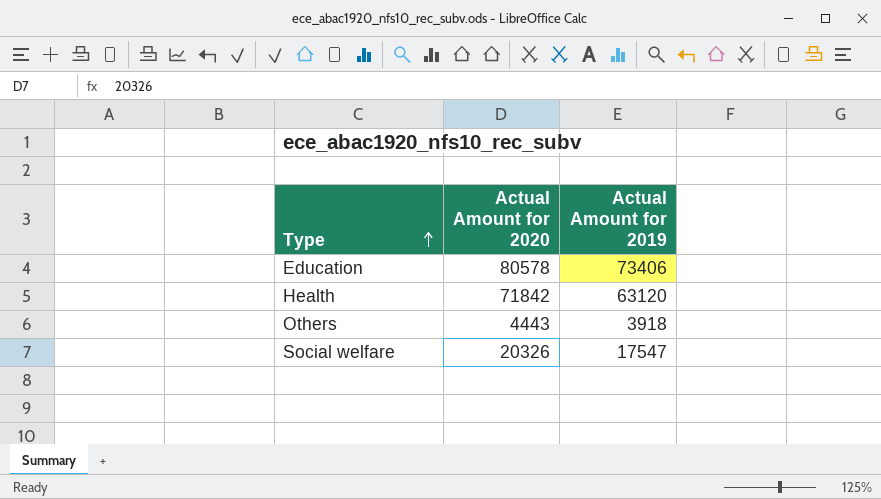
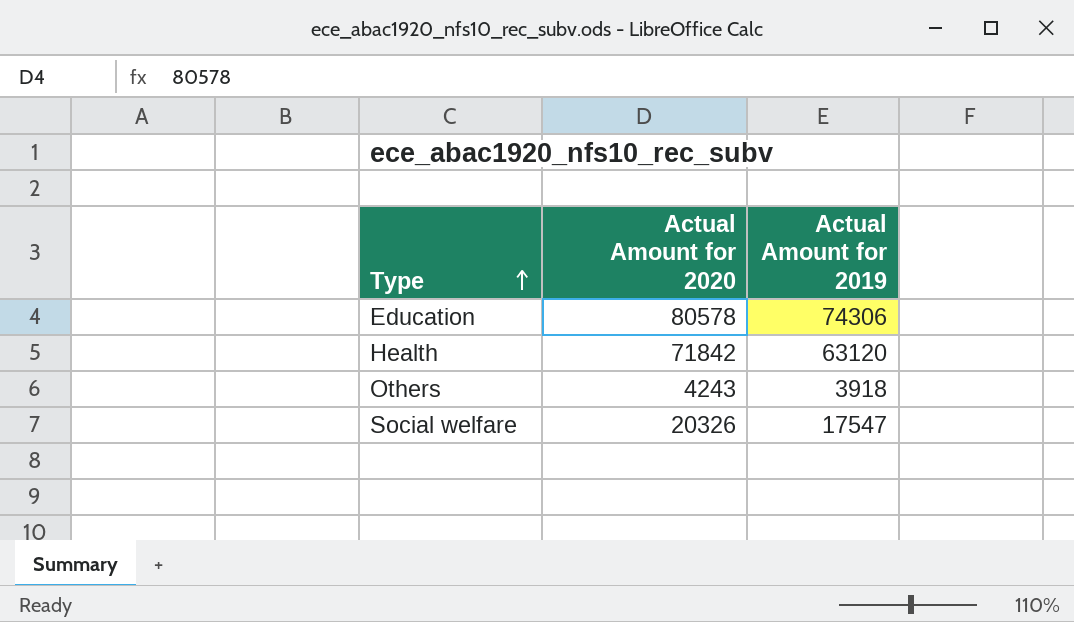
Education | Actual Amount for 2019: 73406 -> 74306
Others | Actual Amount for 2020: 4443 -> 4243

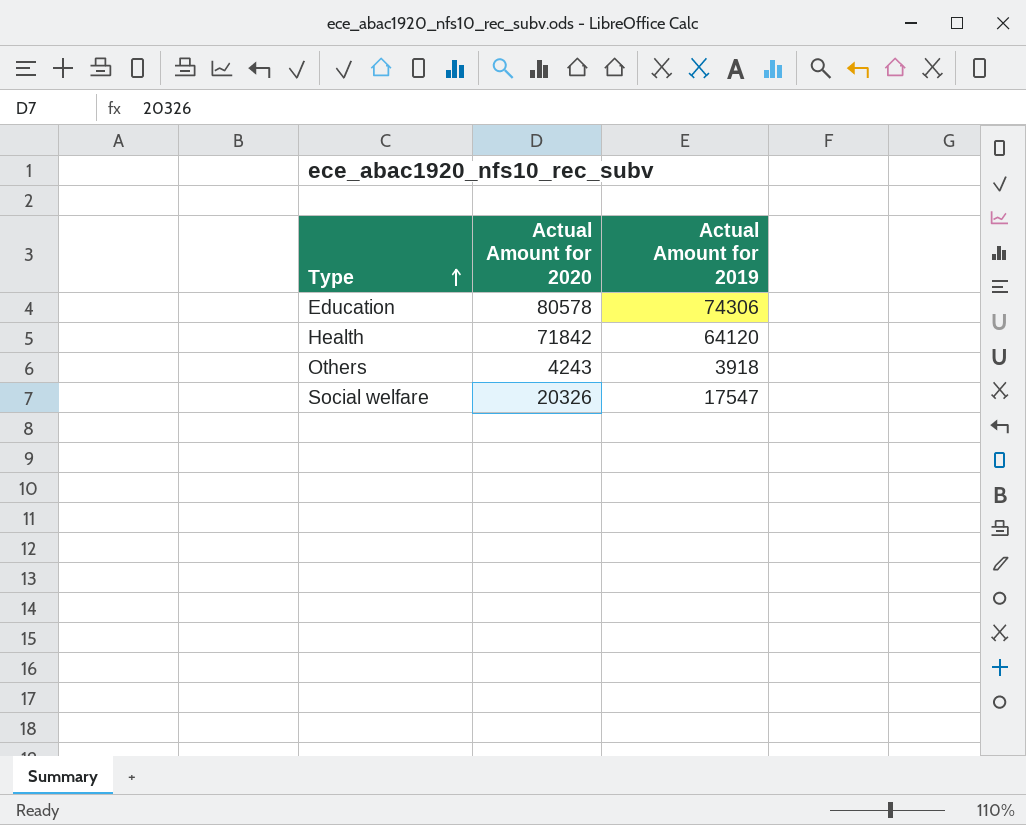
Health | Actual Amount for 2019: 63120 -> 64120

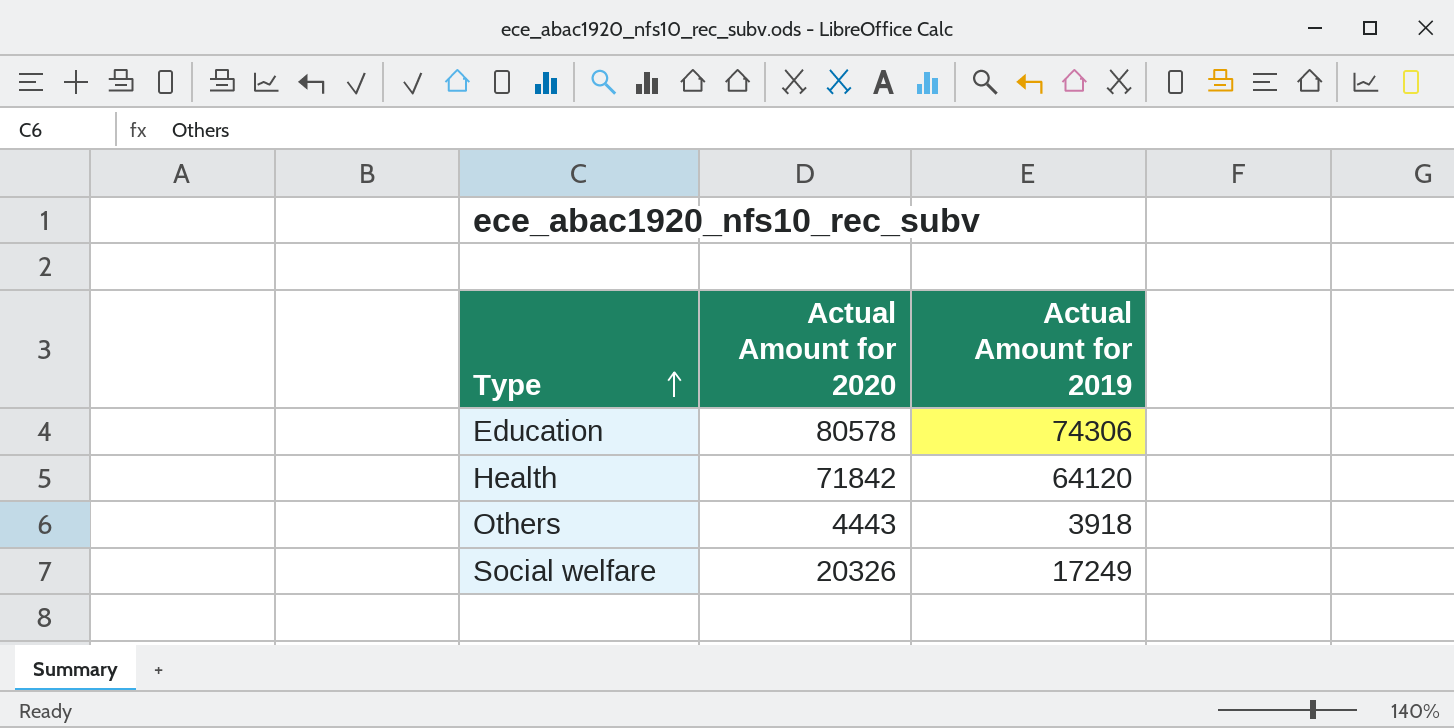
Others | Actual Amount for 2020: 4243 -> 4443
Social welfare | Actual Amount for 2019: 17547 -> 17249

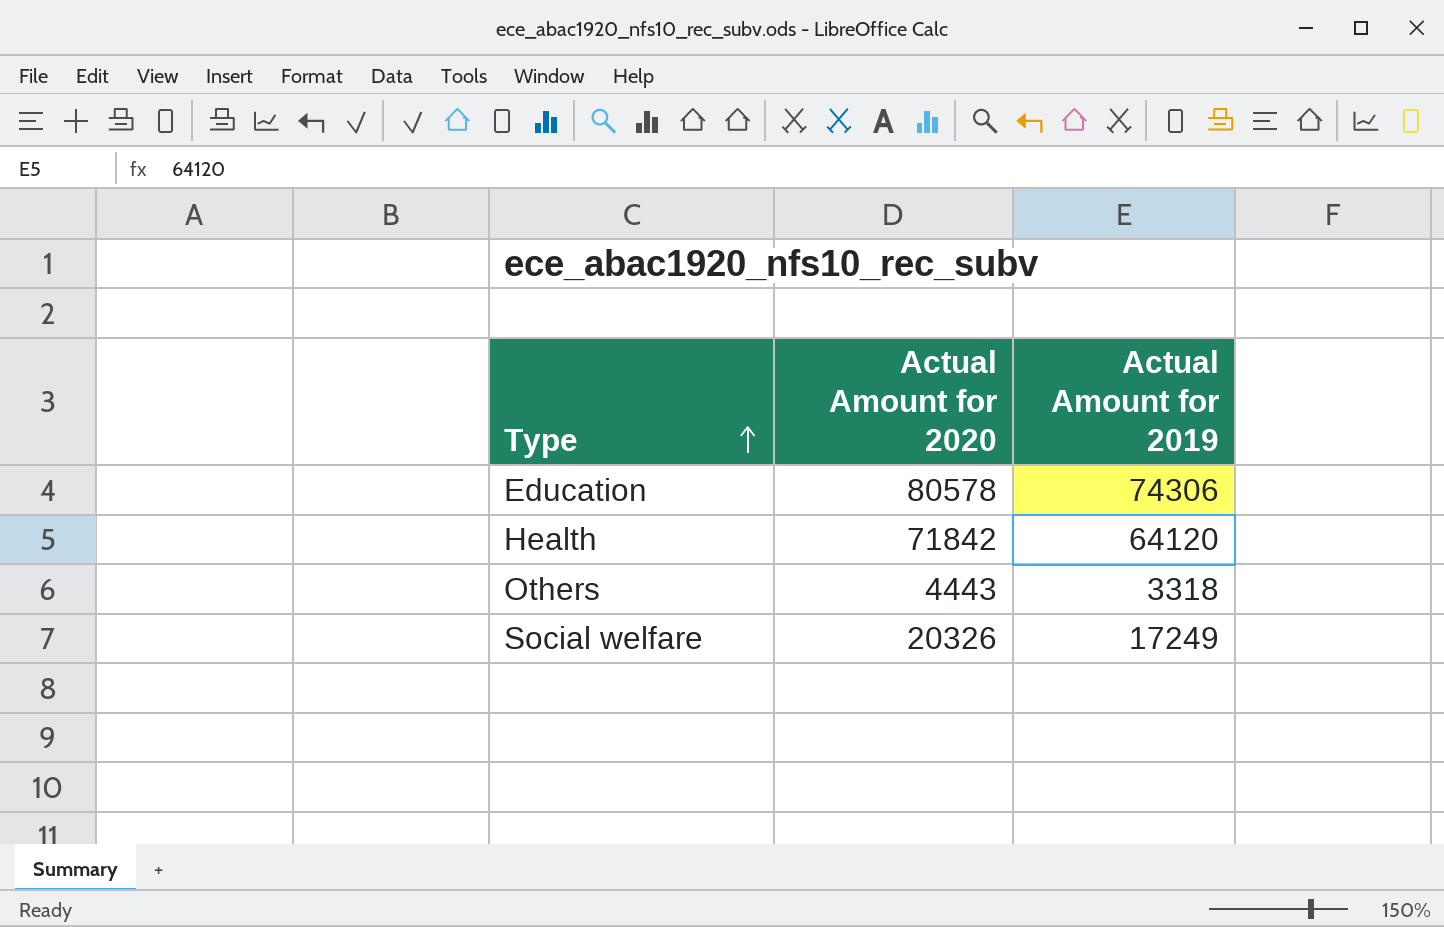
Others | Actual Amount for 2019: 3918 -> 3318

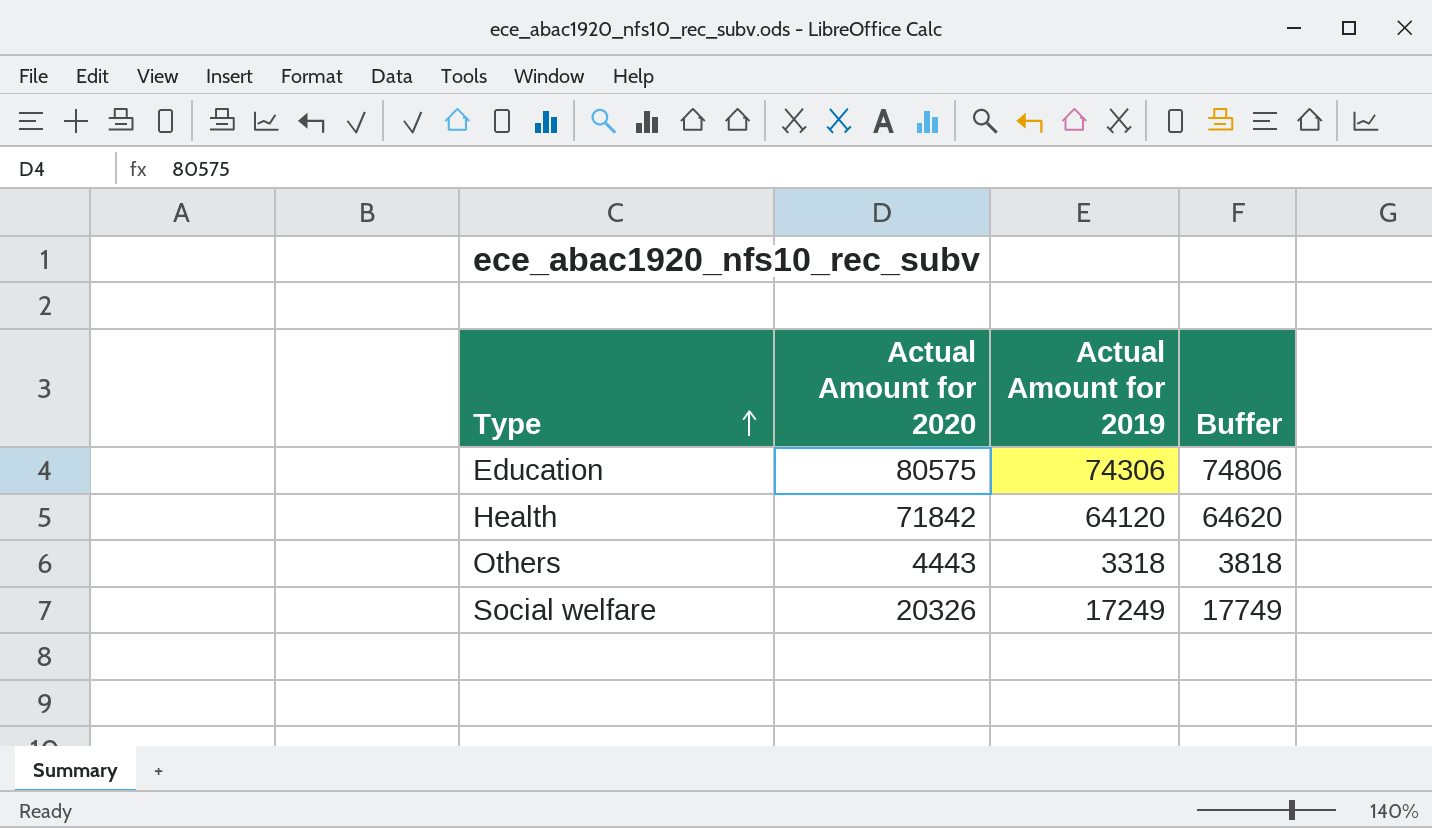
column Buffer | formula: none -> [Actual Amount for 2019] + 500
Education | Actual Amount for 2020: 80578 -> 80575

